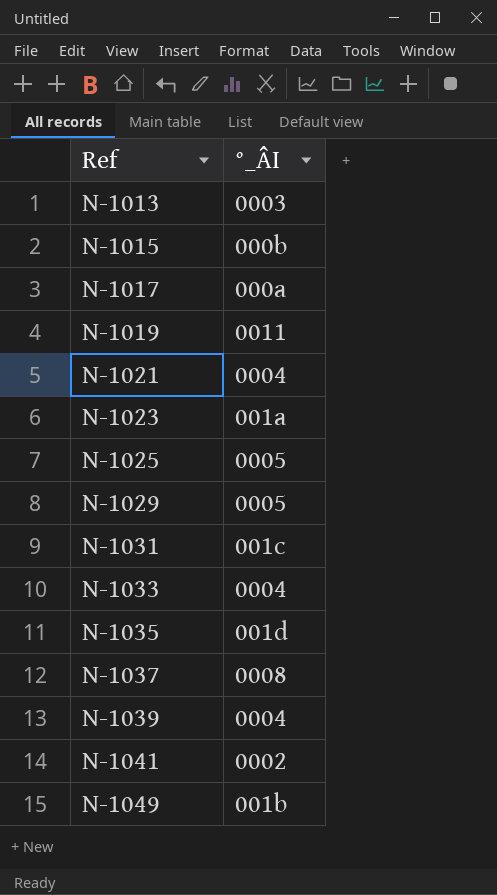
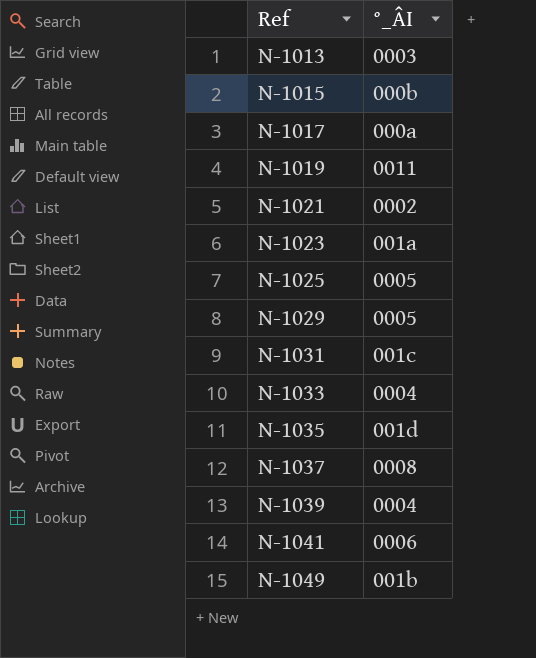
N-1021 | °_ÂI: 0004 -> 0002
N-1041 | °_ÂI: 0002 -> 0006

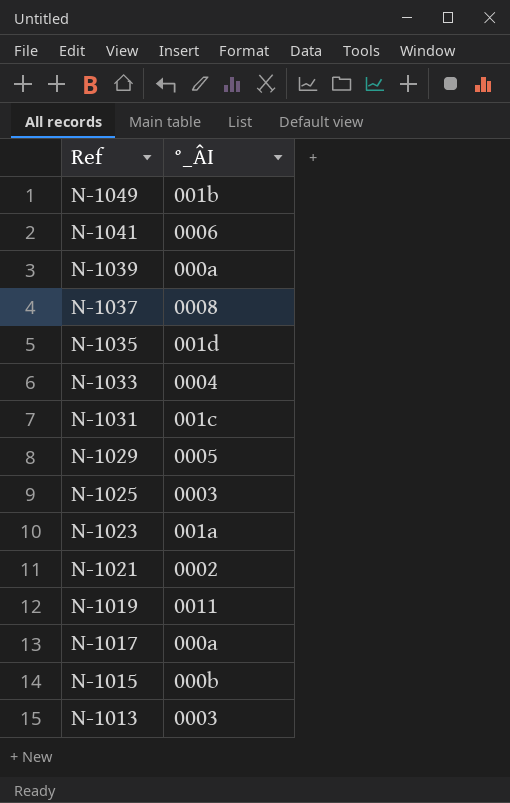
row order: Ref ascending -> Ref descending
N-1039 | °_ÂI: 0004 -> 000a
N-1025 | °_ÂI: 0005 -> 0003

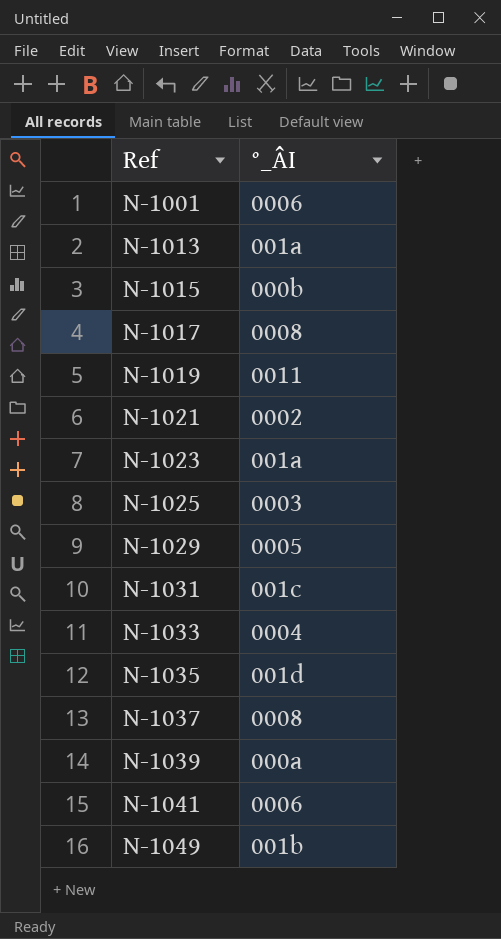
row order: Ref descending -> Ref ascending
row N-1001: none -> 0006
N-1013 | °_ÂI: 0003 -> 001a
N-1017 | °_ÂI: 000a -> 0008

